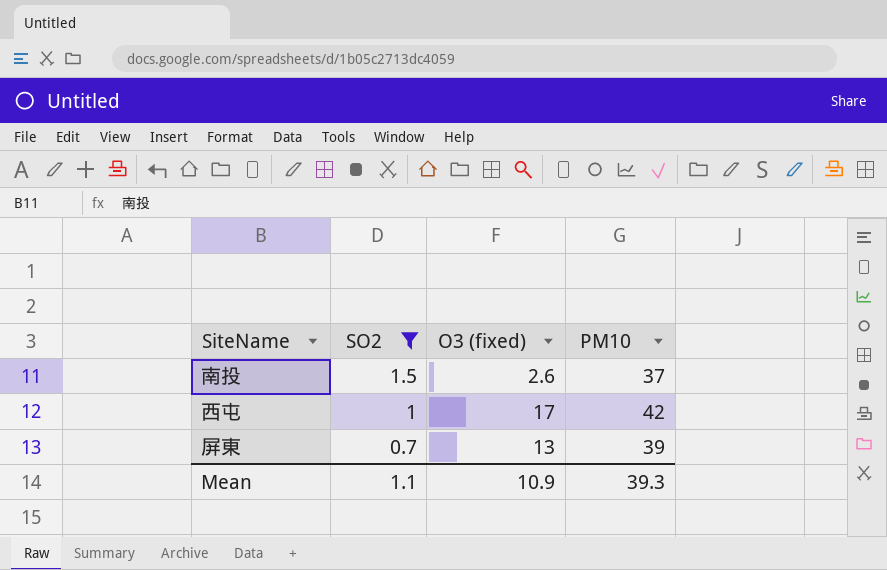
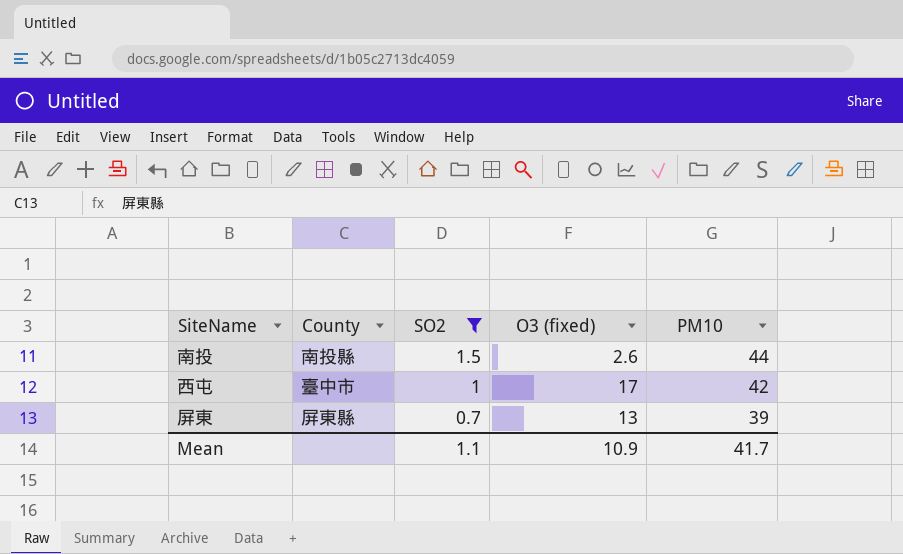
column County | position: none -> 2
南投 | PM10: 37 -> 44
Mean | PM10: 39.3 -> 41.7

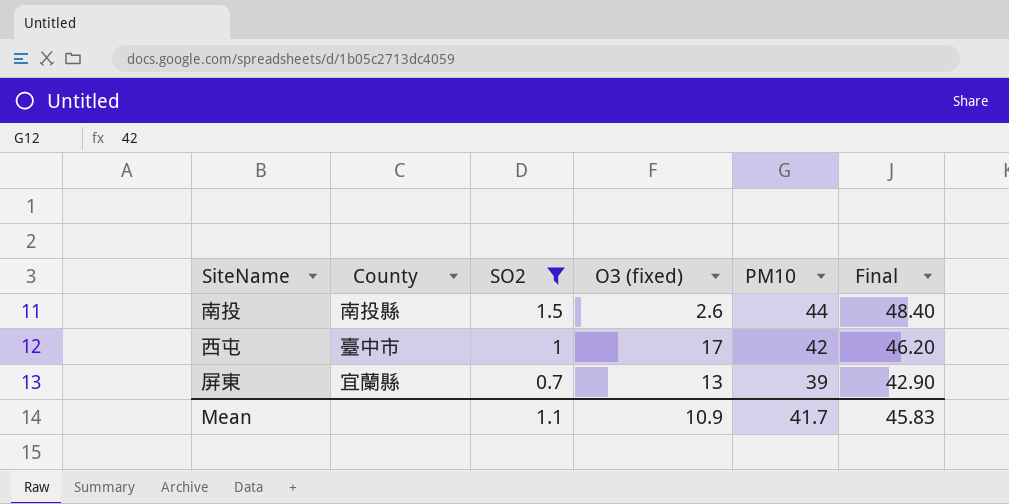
column Final | formula: none -> [PM10] * 1.1
屏東 | County: 屏東縣 -> 宜蘭縣

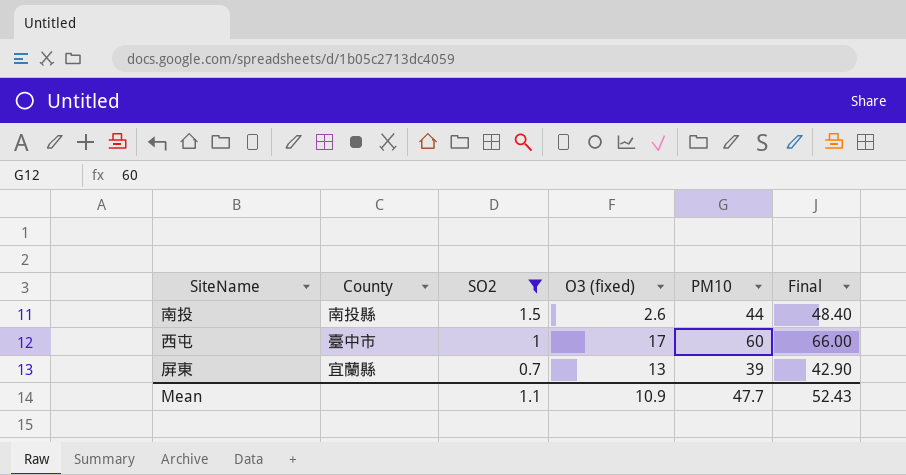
西屯 | PM10: 42 -> 60
西屯 | Final: 46.20 -> 66.00
Mean | PM10: 41.7 -> 47.7
Mean | Final: 45.83 -> 52.43

